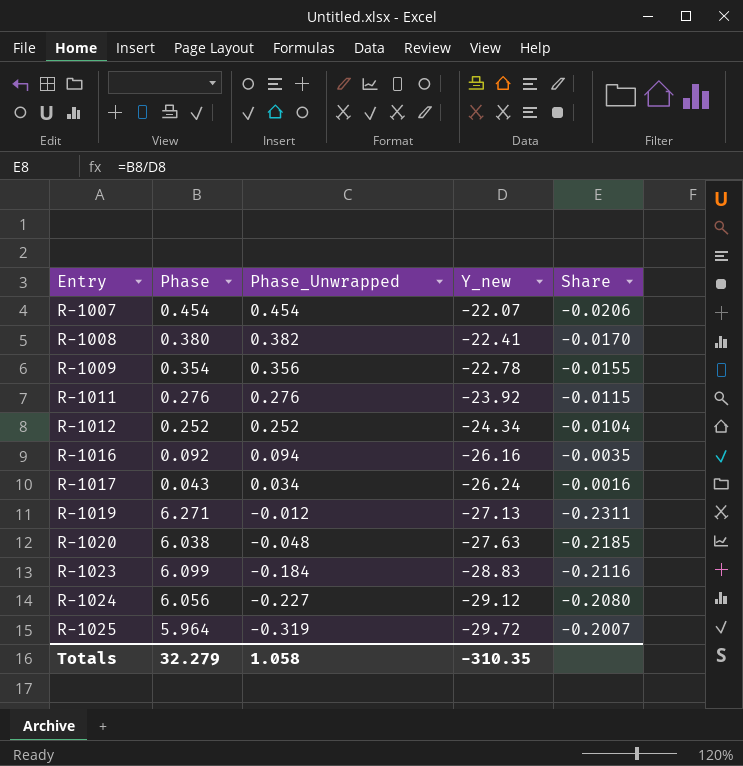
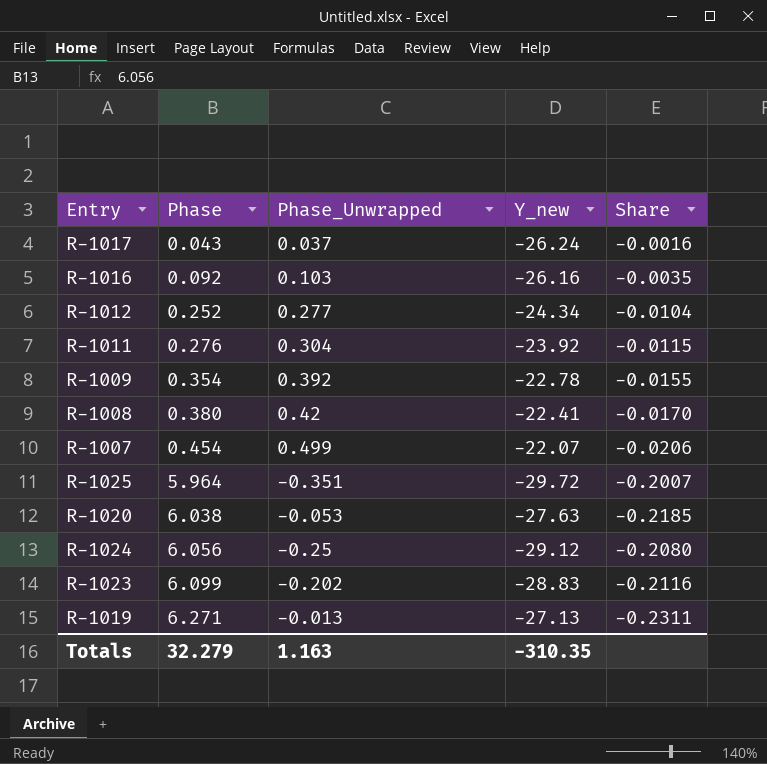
row order: Entry ascending -> Phase ascending
R-1017 | Phase_Unwrapped: 0.034 -> 0.037
R-1016 | Phase_Unwrapped: 0.094 -> 0.103
R-1012 | Phase_Unwrapped: 0.252 -> 0.277
R-1011 | Phase_Unwrapped: 0.276 -> 0.304
R-1009 | Phase_Unwrapped: 0.356 -> 0.392
R-1008 | Phase_Unwrapped: 0.382 -> 0.42
R-1007 | Phase_Unwrapped: 0.454 -> 0.499
R-1025 | Phase_Unwrapped: -0.319 -> -0.351
R-1020 | Phase_Unwrapped: -0.048 -> -0.053
R-1024 | Phase_Unwrapped: -0.227 -> -0.25
R-1023 | Phase_Unwrapped: -0.184 -> -0.202
R-1019 | Phase_Unwrapped: -0.012 -> -0.013
Totals | Phase_Unwrapped: 1.058 -> 1.163

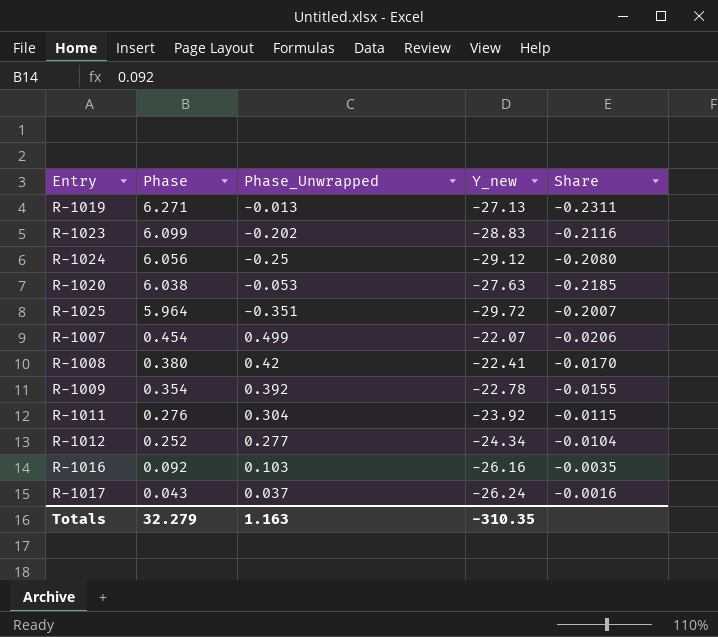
row order: Phase ascending -> Phase descending

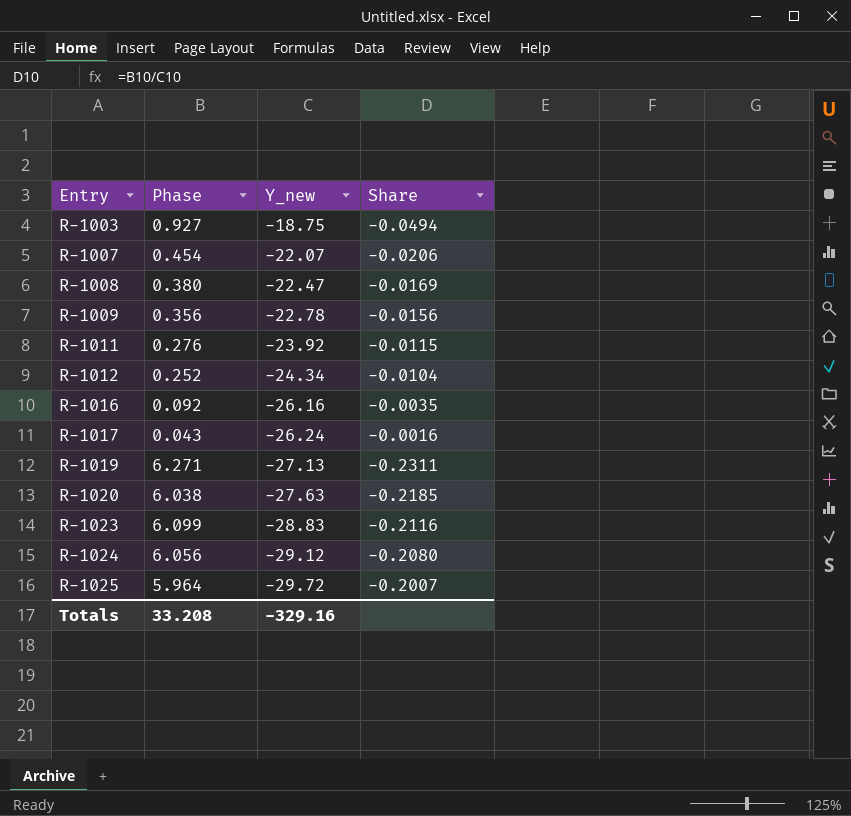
row order: Phase descending -> Entry ascending
column Phase_Unwrapped | position: 3 -> none
row R-1003: none -> 0.927 | -18.75 | -0.0494
R-1008 | Y_new: -22.41 -> -22.47
R-1008 | Share: -0.0170 -> -0.0169
R-1009 | Phase: 0.354 -> 0.356
R-1009 | Share: -0.0155 -> -0.0156
Totals | Phase: 32.279 -> 33.208
Totals | Y_new: -310.35 -> -329.16

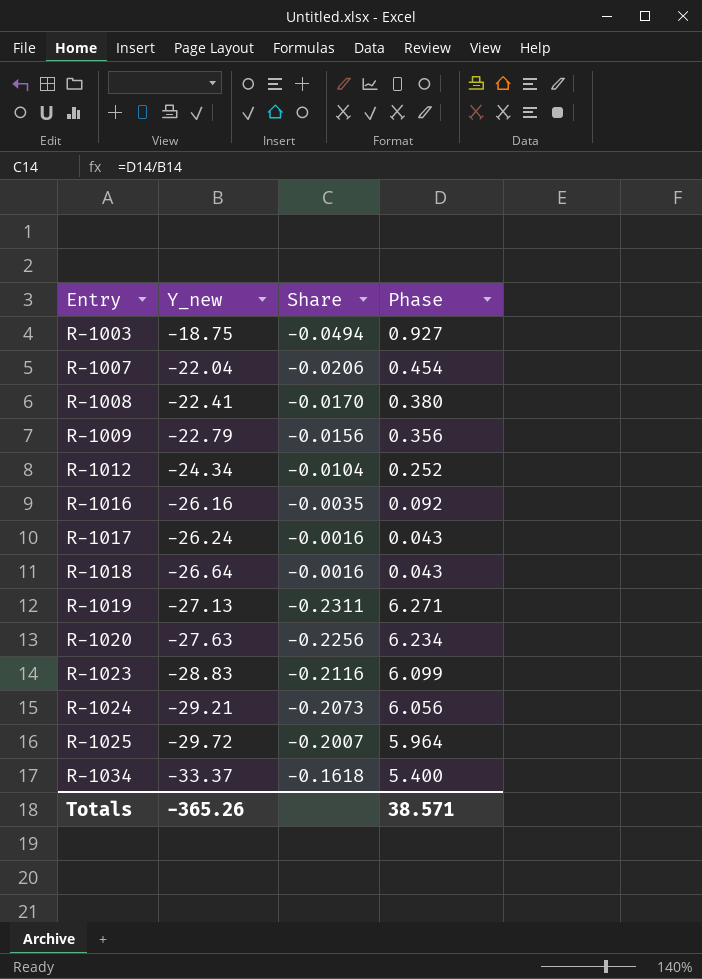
column Phase | position: 2 -> 4
row R-1011: 0.276 | -23.92 | -0.0115 -> none
R-1007 | Y_new: -22.07 -> -22.04
R-1008 | Y_new: -22.47 -> -22.41
R-1008 | Share: -0.0169 -> -0.0170
R-1009 | Y_new: -22.78 -> -22.79
row R-1018: none -> -26.64 | -0.0016 | 0.043
R-1020 | Share: -0.2185 -> -0.2256
R-1020 | Phase: 6.038 -> 6.234
R-1024 | Y_new: -29.12 -> -29.21
R-1024 | Share: -0.2080 -> -0.2073
row R-1034: none -> -33.37 | -0.1618 | 5.400
Totals | Y_new: -329.16 -> -365.26
Totals | Phase: 33.208 -> 38.571

